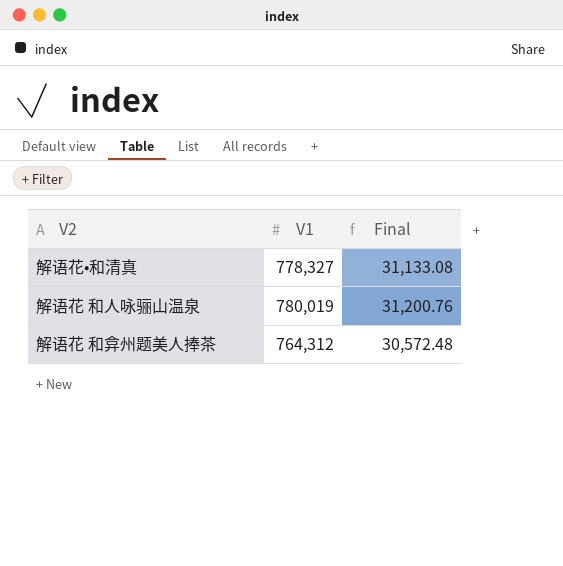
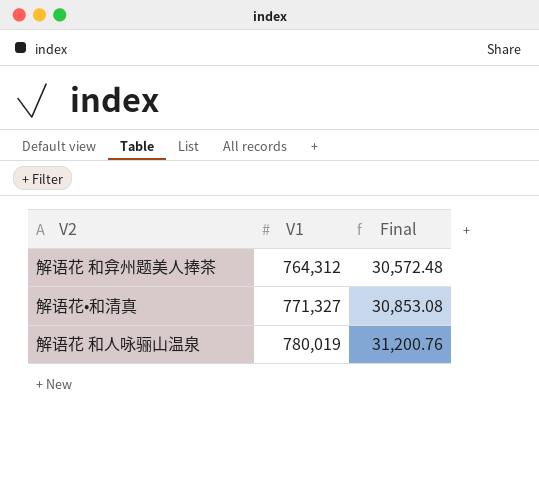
row order: none -> V1 ascending
解语花•和清真 | V1: 778,327 -> 771,327
解语花•和清真 | Final: 31,133.08 -> 30,853.08

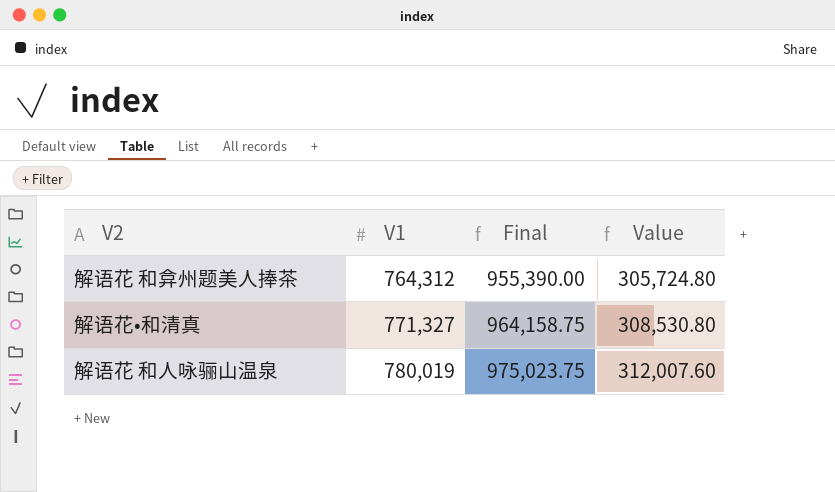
column Final | formula: [V1] * 0.04 -> [V1] * 1.25
column Value | formula: none -> [V1] * 0.4

